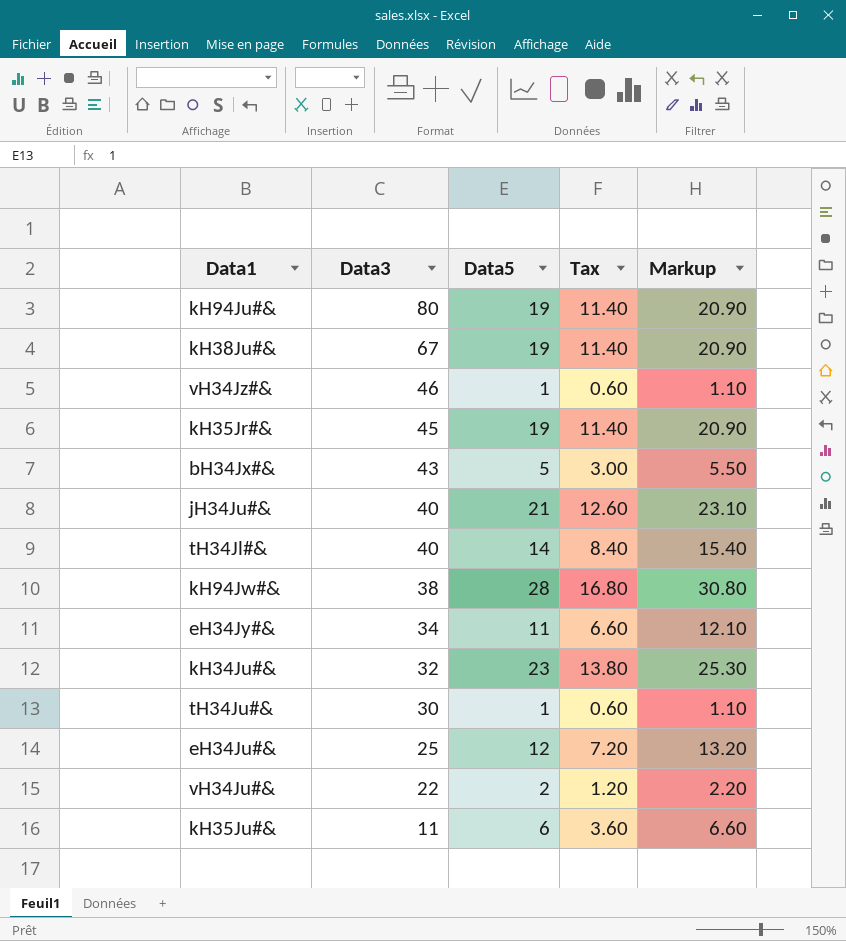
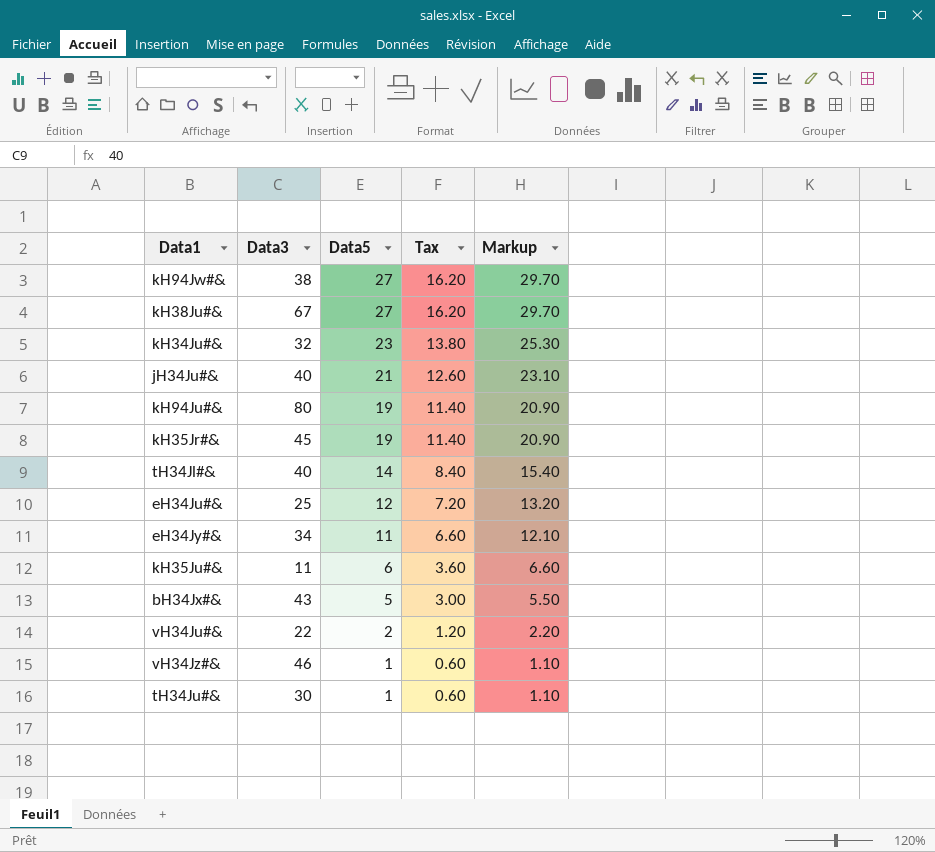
row order: Data3 descending -> Data5 descending
kH94Jw#& | Data5: 28 -> 27
kH94Jw#& | Tax: 16.80 -> 16.20
kH94Jw#& | Markup: 30.80 -> 29.70
kH38Ju#& | Data5: 19 -> 27
kH38Ju#& | Tax: 11.40 -> 16.20
kH38Ju#& | Markup: 20.90 -> 29.70

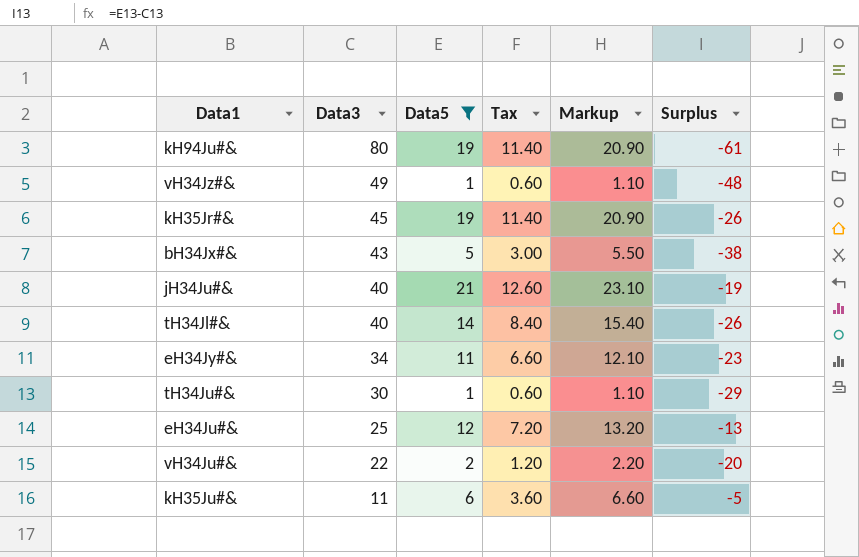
filter: none -> Data5 <= 21
row order: Data5 descending -> Data3 descending
column Surplus | formula: none -> [Data5] - [Data3]
vH34Jz#& | Data3: 46 -> 49

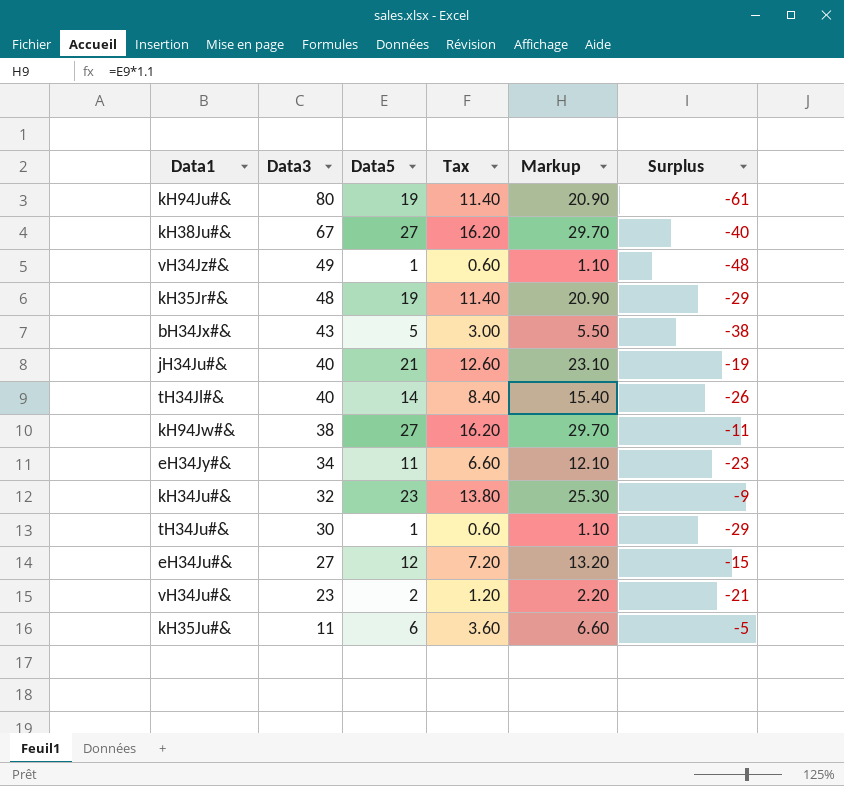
filter: Data5 <= 21 -> none
kH35Jr#& | Data3: 45 -> 48
kH35Jr#& | Surplus: -26 -> -29
eH34Ju#& | Data3: 25 -> 27
eH34Ju#& | Surplus: -13 -> -15
vH34Ju#& | Data3: 22 -> 23
vH34Ju#& | Surplus: -20 -> -21

